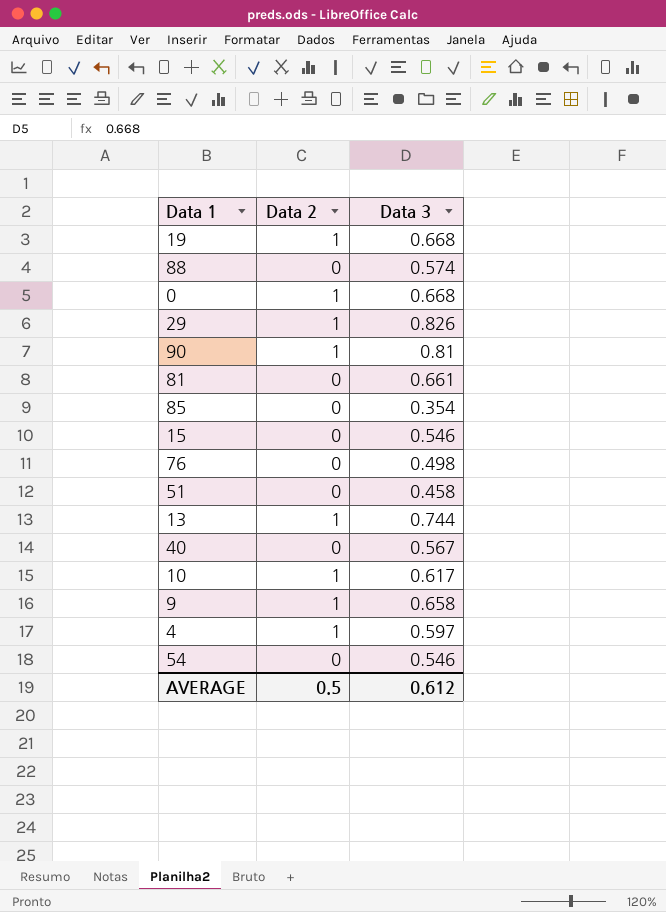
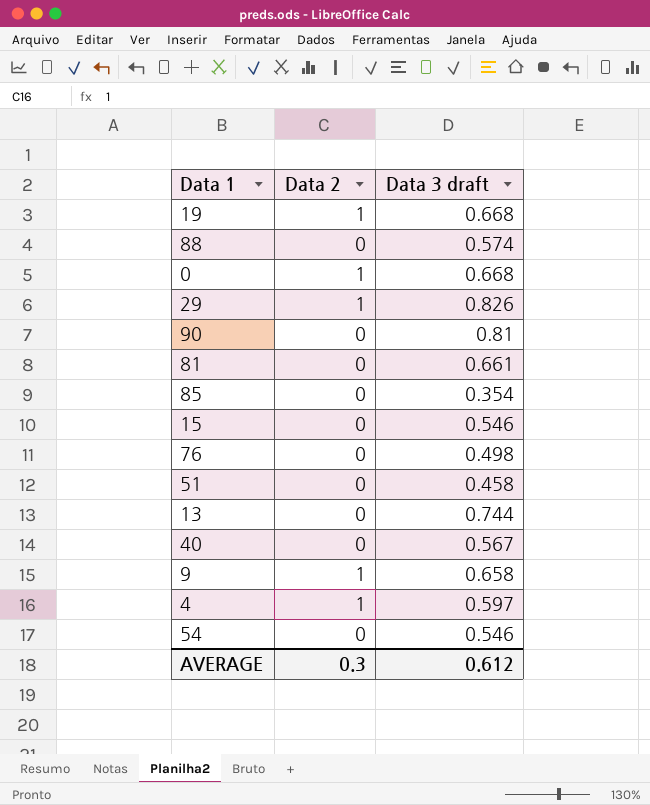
column name: Data 3 -> Data 3 draft
row 10: 1 | 0.617 -> none
90 | Data 2: 1 -> 0
13 | Data 2: 1 -> 0
AVERAGE | Data 2: 0.5 -> 0.3

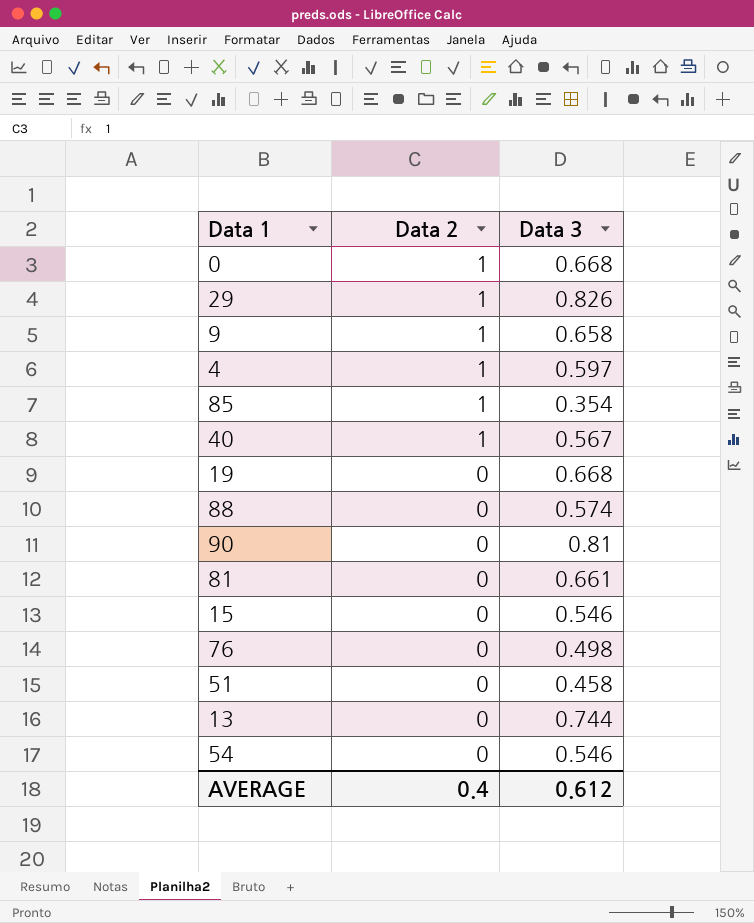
row order: none -> Data 2 descending
column name: Data 3 draft -> Data 3
85 | Data 2: 0 -> 1
40 | Data 2: 0 -> 1
19 | Data 2: 1 -> 0
AVERAGE | Data 2: 0.3 -> 0.4

